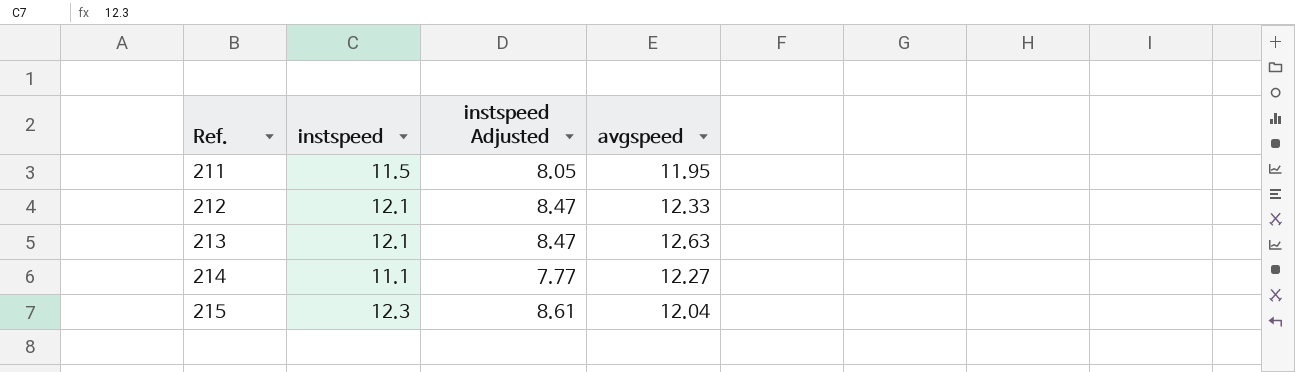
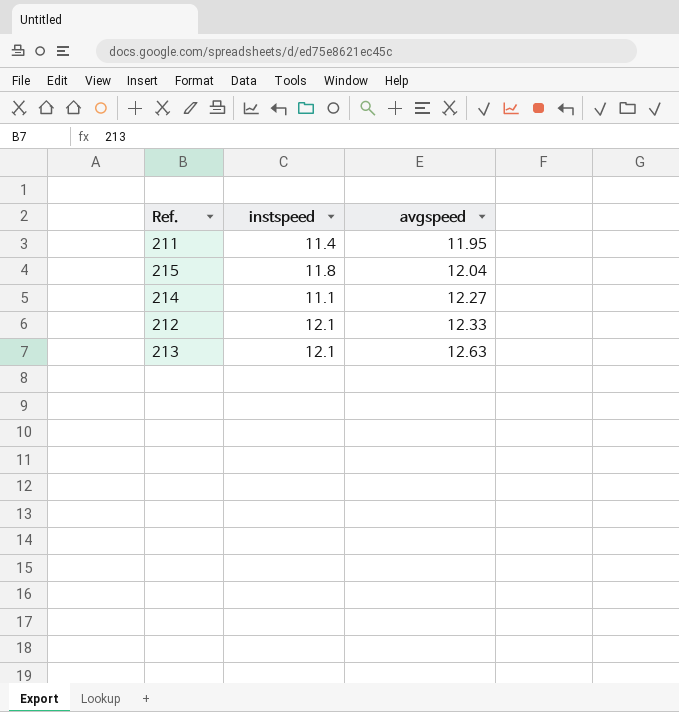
row order: Ref. ascending -> avgspeed ascending
column instspeed Adjusted | formula: [instspeed] * 0.7 -> none
211 | instspeed: 11.5 -> 11.4
215 | instspeed: 12.3 -> 11.8

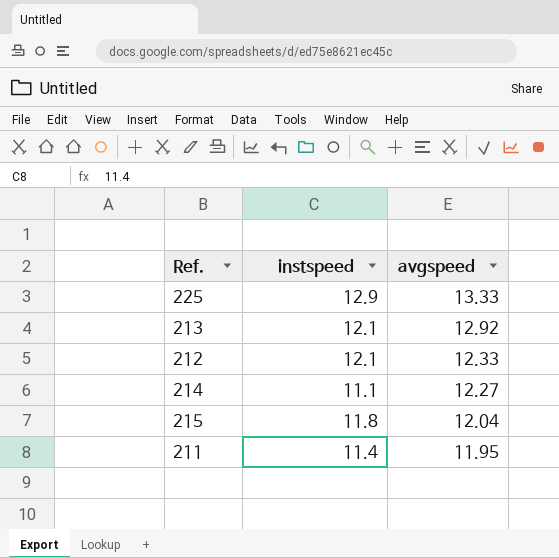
row order: avgspeed ascending -> avgspeed descending
row 225: none -> 12.9 | 13.33
213 | avgspeed: 12.63 -> 12.92

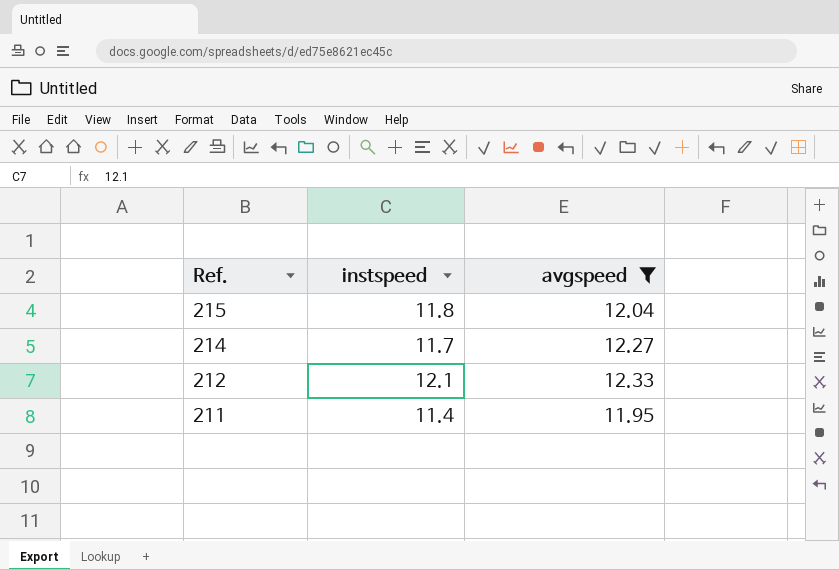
filter: none -> avgspeed <= 12.33
row order: avgspeed descending -> Ref. descending
214 | instspeed: 11.1 -> 11.7

